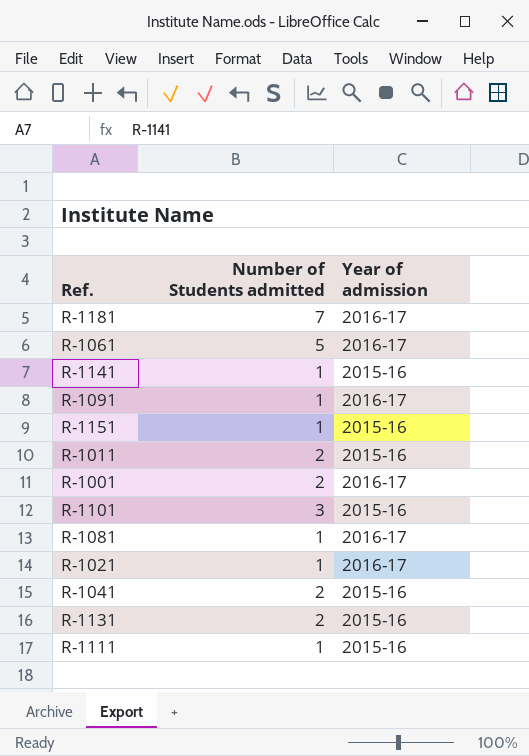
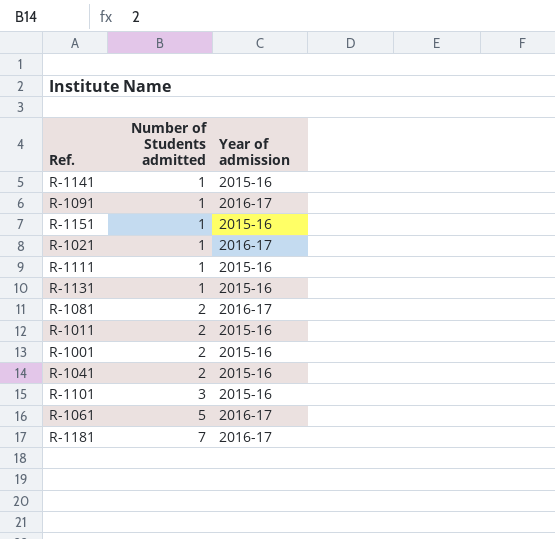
row order: none -> Number of Students admitted ascending
R-1131 | Number of Students admitted: 2 -> 1
R-1081 | Number of Students admitted: 1 -> 2
R-1001 | Year of admission: 2016-17 -> 2015-16

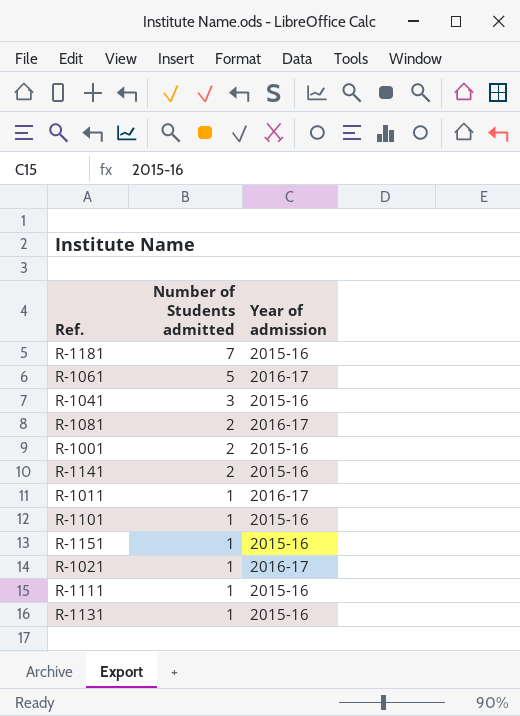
row order: Number of Students admitted ascending -> Number of Students admitted descending
row R-1091: 1 | 2016-17 -> none
R-1181 | Year of admission: 2016-17 -> 2015-16
R-1041 | Number of Students admitted: 2 -> 3
R-1141 | Number of Students admitted: 1 -> 2
R-1011 | Number of Students admitted: 2 -> 1
R-1011 | Year of admission: 2015-16 -> 2016-17
R-1101 | Number of Students admitted: 3 -> 1

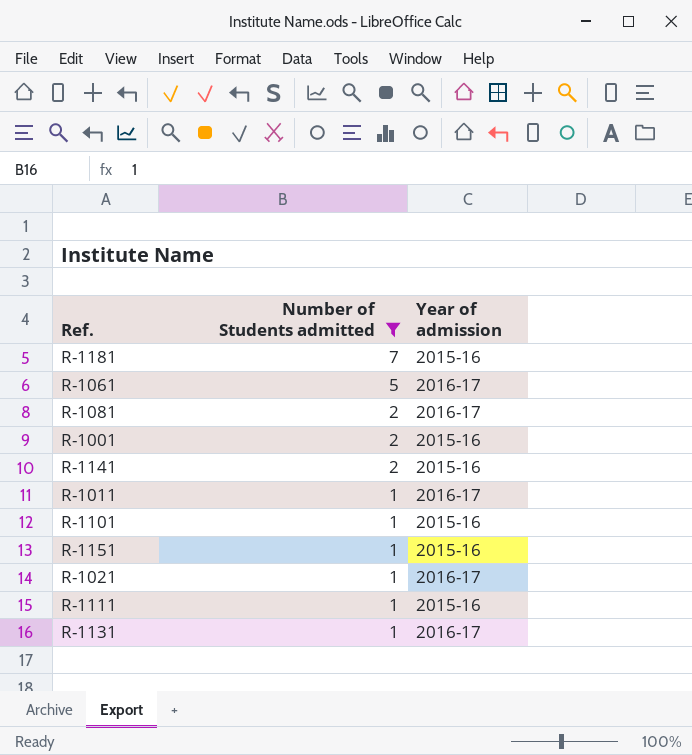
filter: none -> Number of Students admitted != 3
R-1131 | Year of admission: 2015-16 -> 2016-17

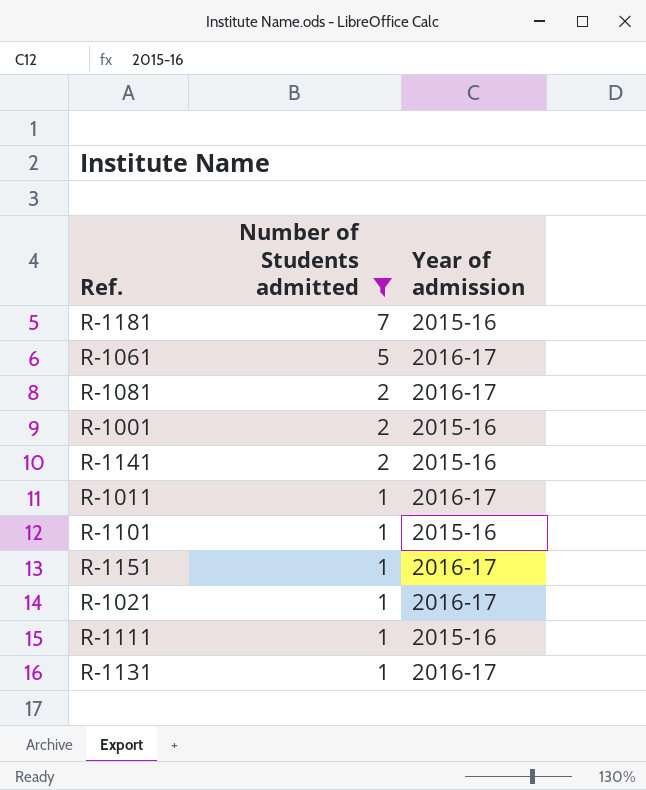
R-1151 | Year of admission: 2015-16 -> 2016-17

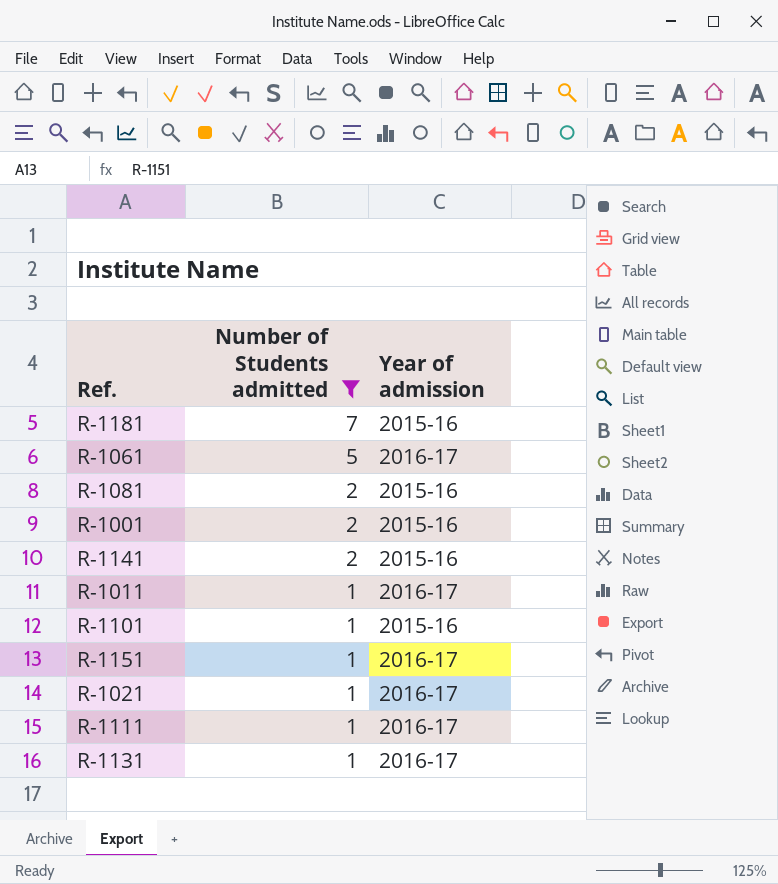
R-1081 | Year of admission: 2016-17 -> 2015-16
R-1111 | Year of admission: 2015-16 -> 2016-17

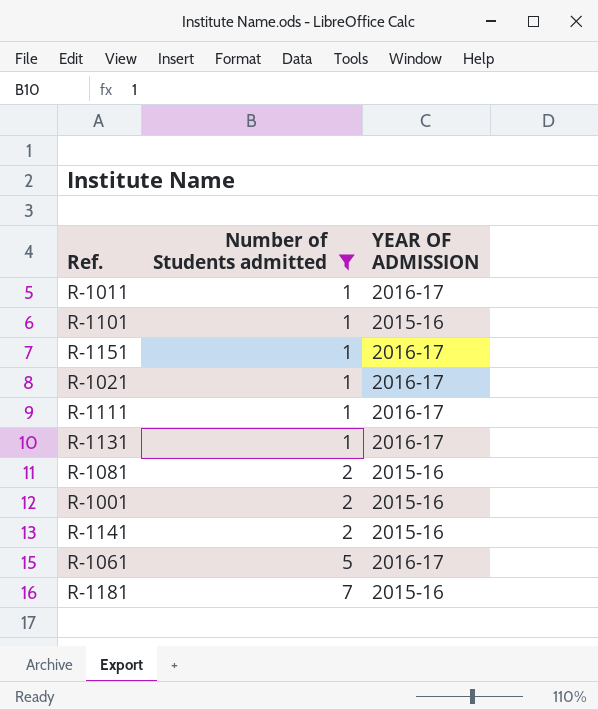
row order: Number of Students admitted descending -> Number of Students admitted ascending
column name: Year of admission -> YEAR OF ADMISSION

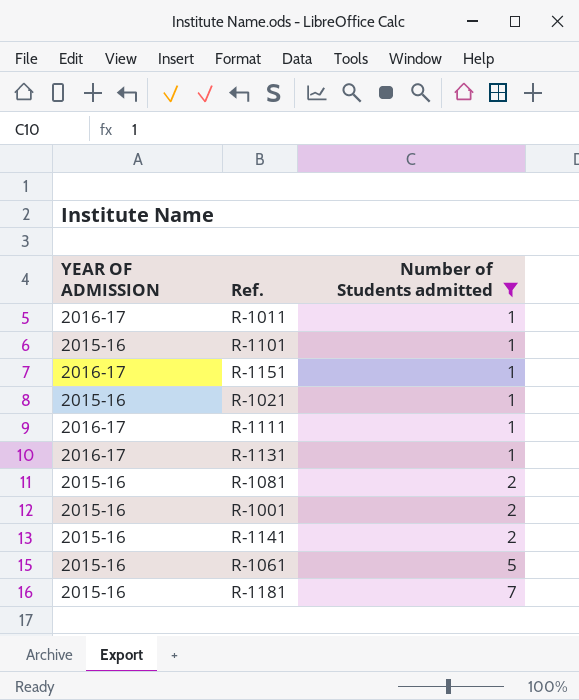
column YEAR OF ADMISSION | position: 3 -> 1
R-1021 | YEAR OF ADMISSION: 2016-17 -> 2015-16
R-1061 | YEAR OF ADMISSION: 2016-17 -> 2015-16

